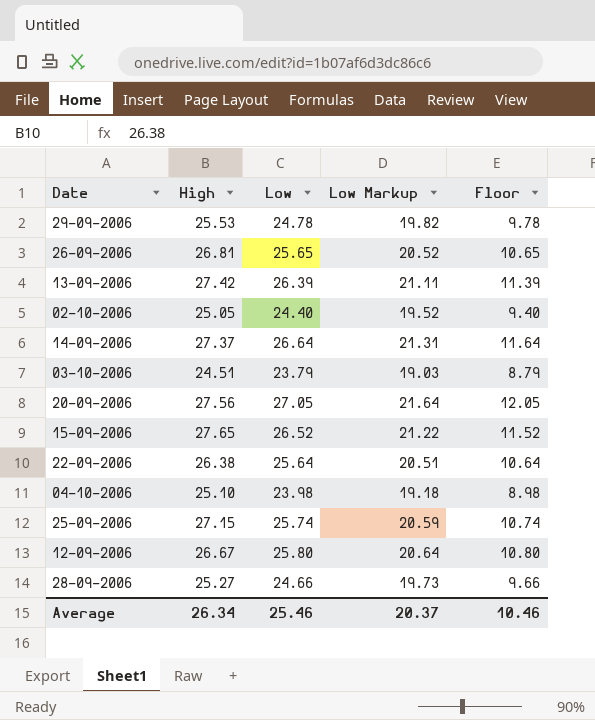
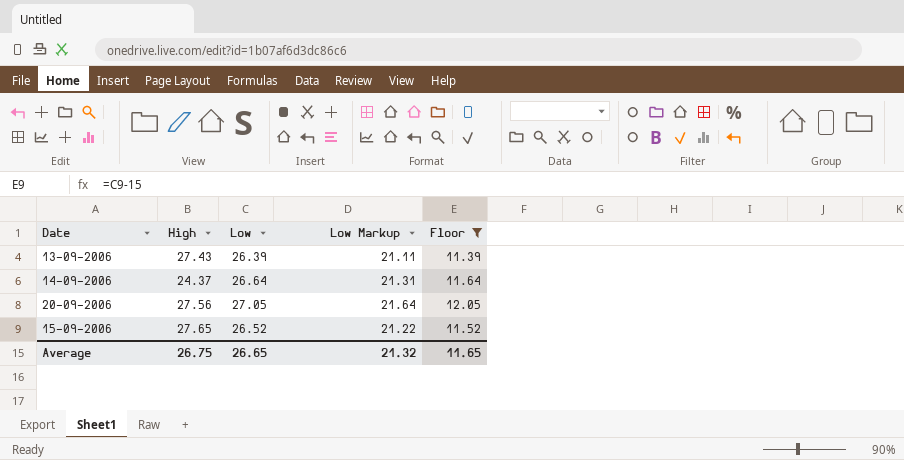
filter: none -> Floor >= 11.39
13-09-2006 | High: 27.42 -> 27.43
14-09-2006 | High: 27.37 -> 24.37
Average | High: 26.34 -> 26.75
Average | Low: 25.46 -> 26.65
Average | Low Markup: 20.37 -> 21.32
Average | Floor: 10.46 -> 11.65

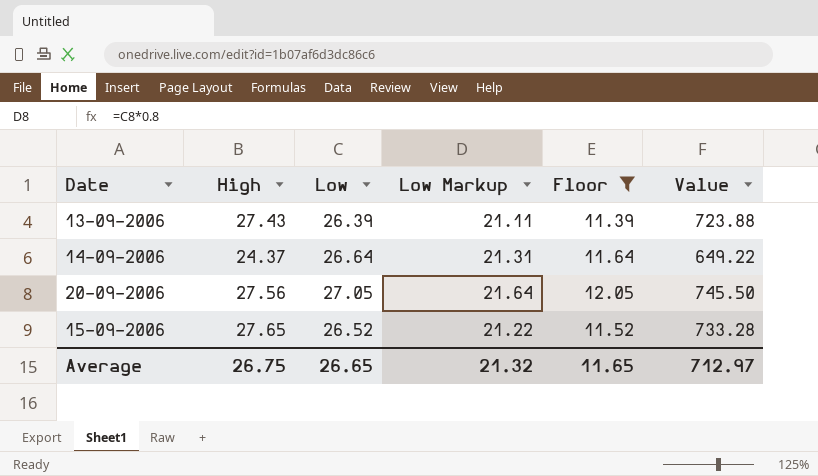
column Value | formula: none -> [High] * [Low]

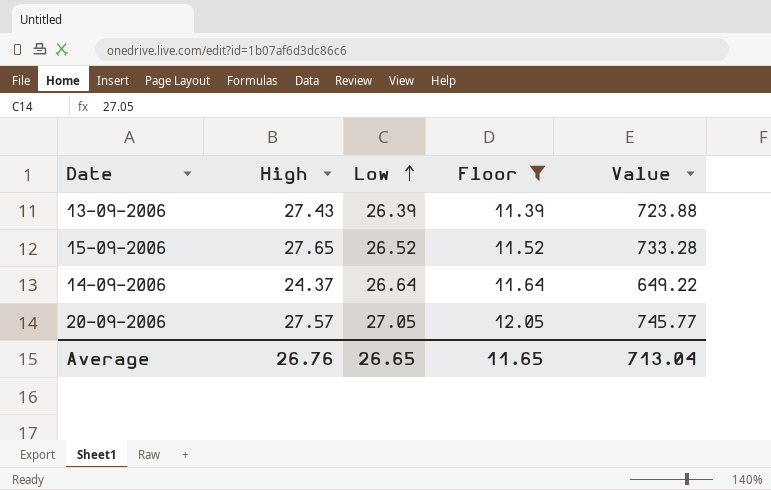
row order: none -> Low ascending
column Low Markup | formula: [Low] * 0.8 -> none
20-09-2006 | High: 27.56 -> 27.57
20-09-2006 | Value: 745.50 -> 745.77
Average | High: 26.75 -> 26.76
Average | Value: 712.97 -> 713.04

